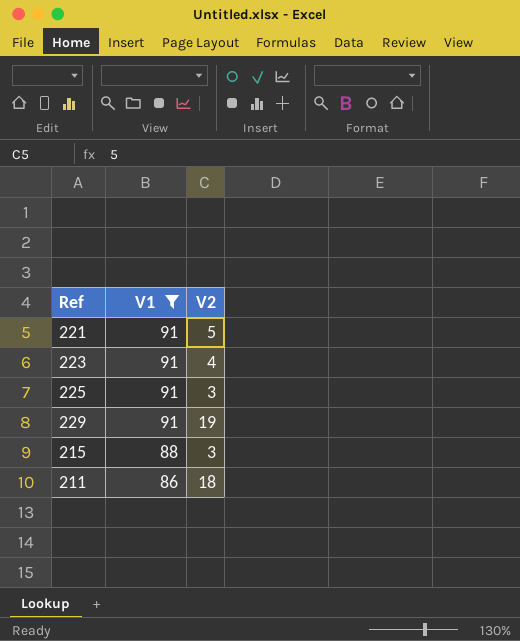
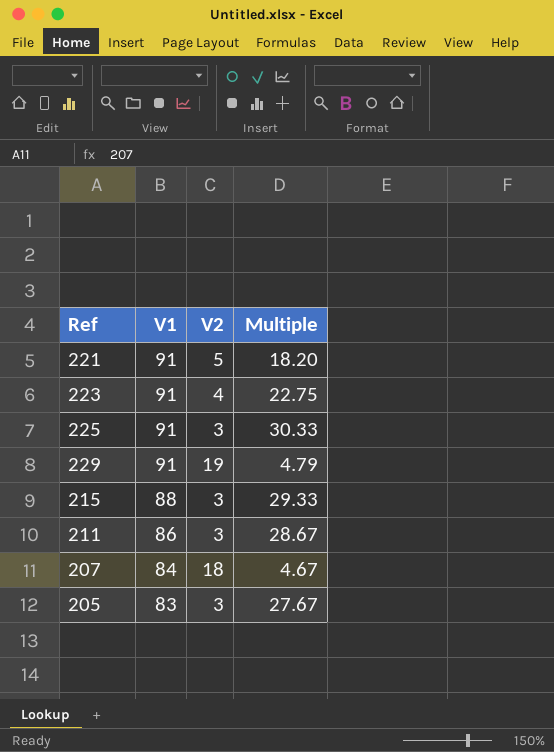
filter: V1 >= 86 -> none
column Multiple | formula: none -> [V1] / [V2]
211 | V2: 18 -> 3

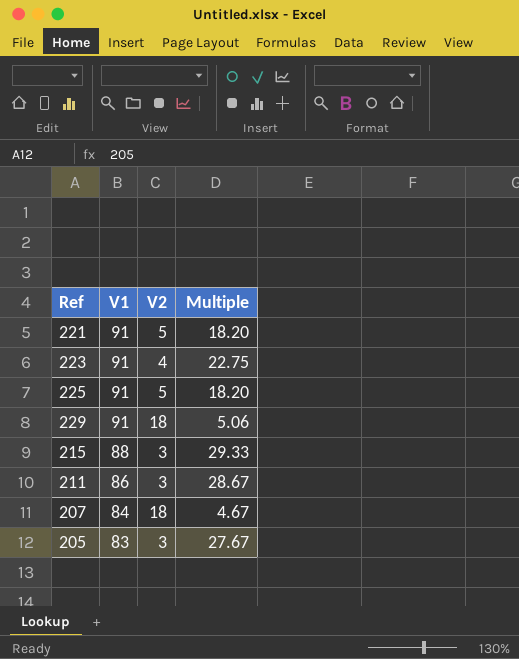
225 | V2: 3 -> 5
225 | Multiple: 30.33 -> 18.20
229 | V2: 19 -> 18
229 | Multiple: 4.79 -> 5.06

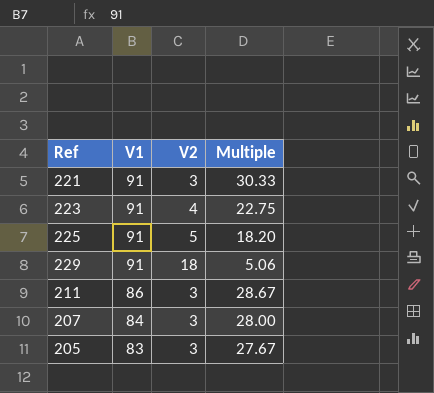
row 215: 88 | 3 | 29.33 -> none
221 | V2: 5 -> 3
221 | Multiple: 18.20 -> 30.33
207 | V2: 18 -> 3
207 | Multiple: 4.67 -> 28.00

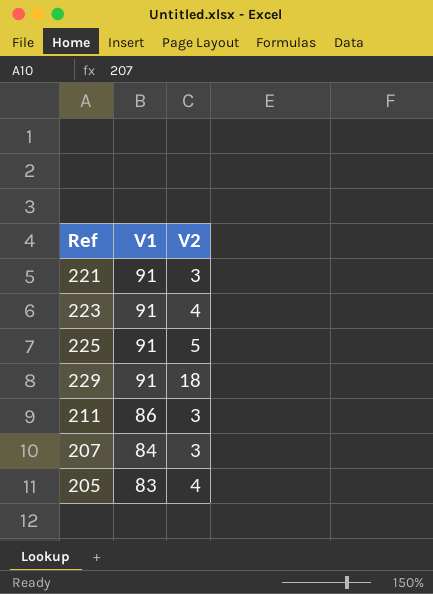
column Multiple | formula: [V1] / [V2] -> none
205 | V2: 3 -> 4

